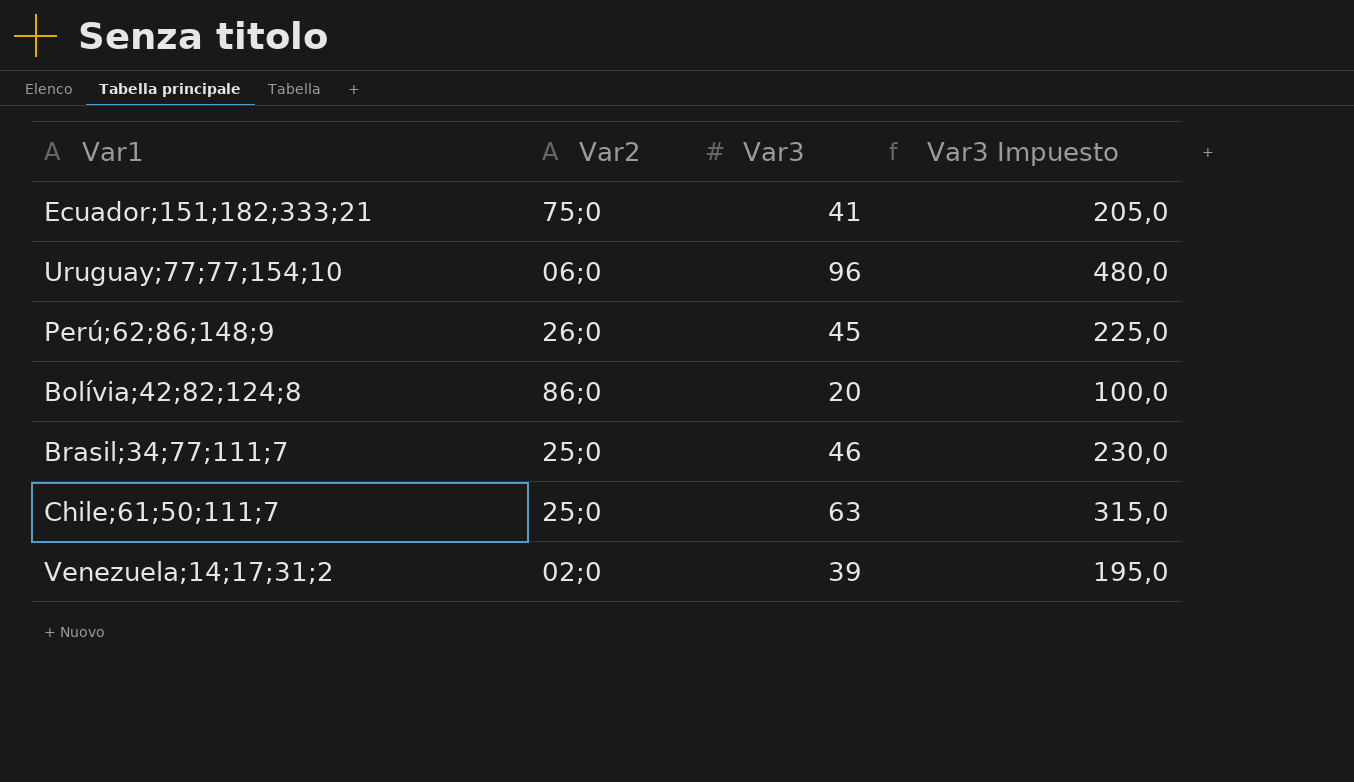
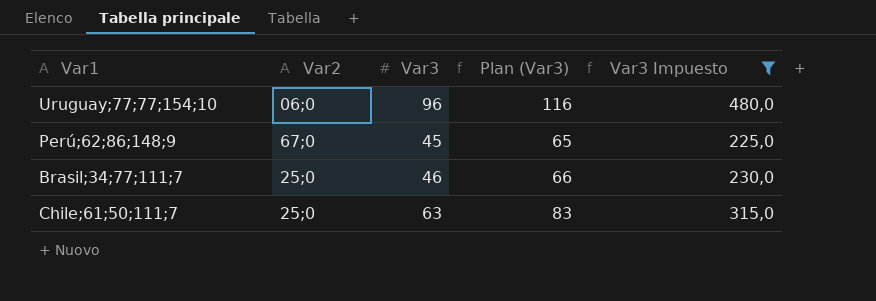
filter: none -> Var3 Impuesto >= 225,0
column Plan (Var3) | formula: none -> [Var3] + 20
Perú;62;86;148;9 | Var2: 26;0 -> 67;0

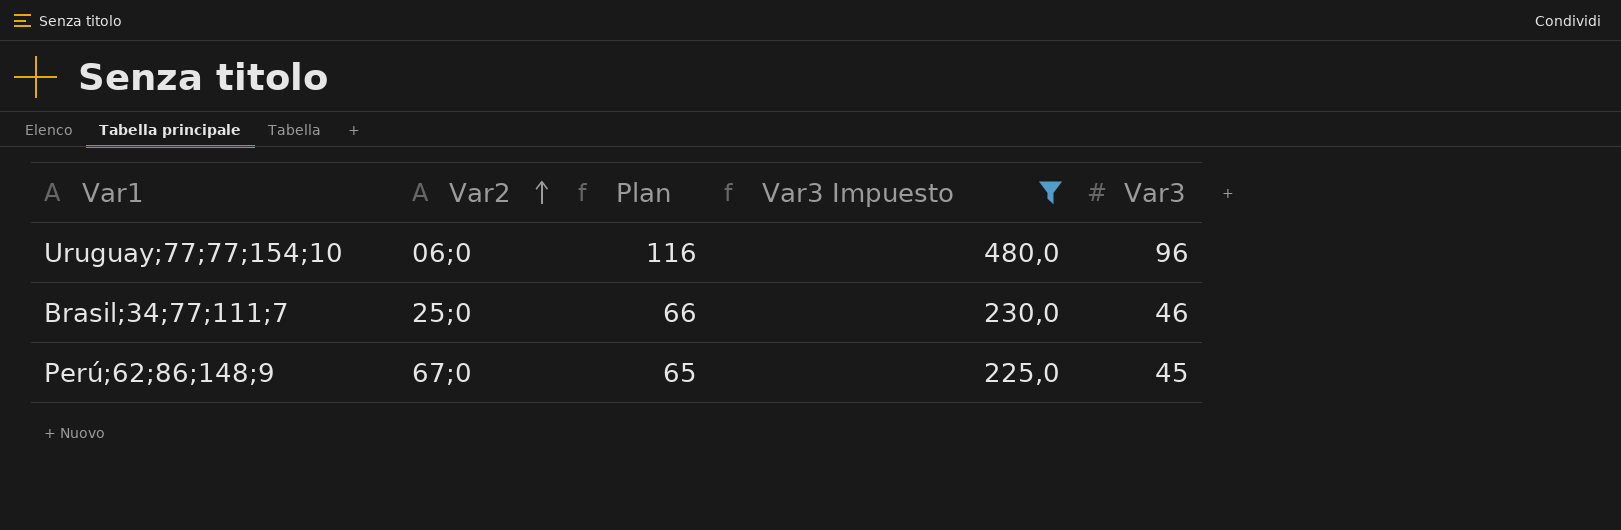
row order: none -> Var2 ascending
column name: Plan (Var3) -> Plan
column Var3 | position: 3 -> 5
row Chile;61;50;111;7: 25;0 | 63 | 83 | 315,0 -> none

